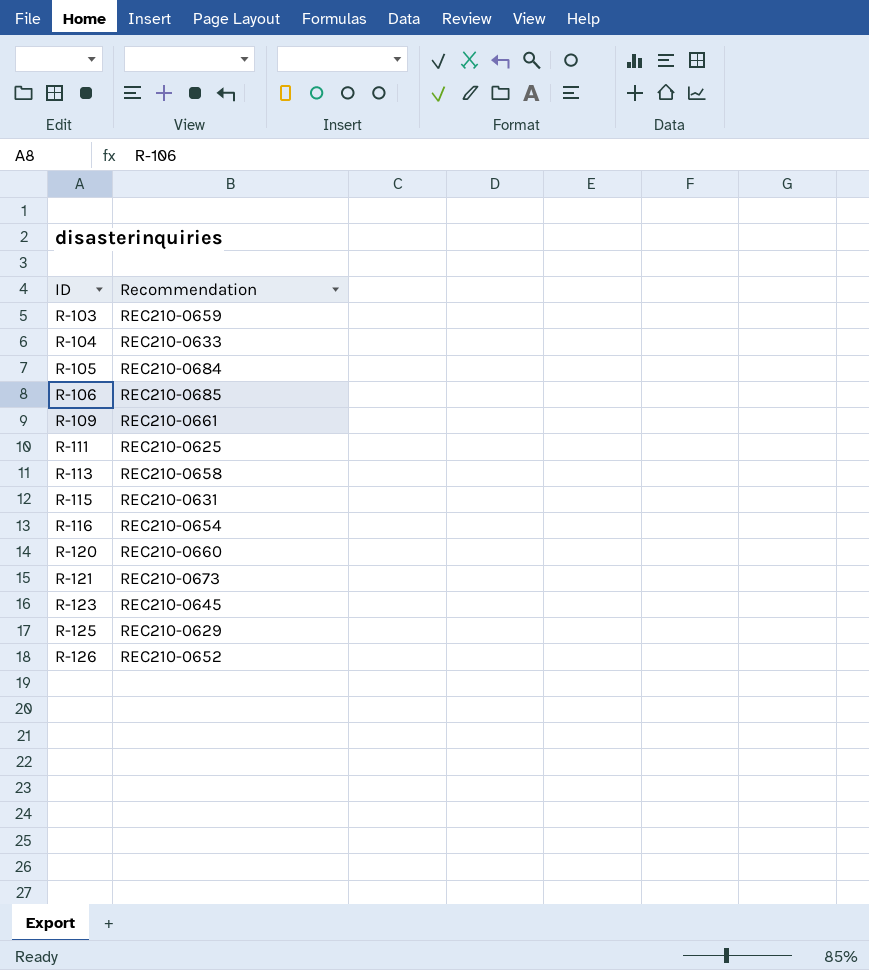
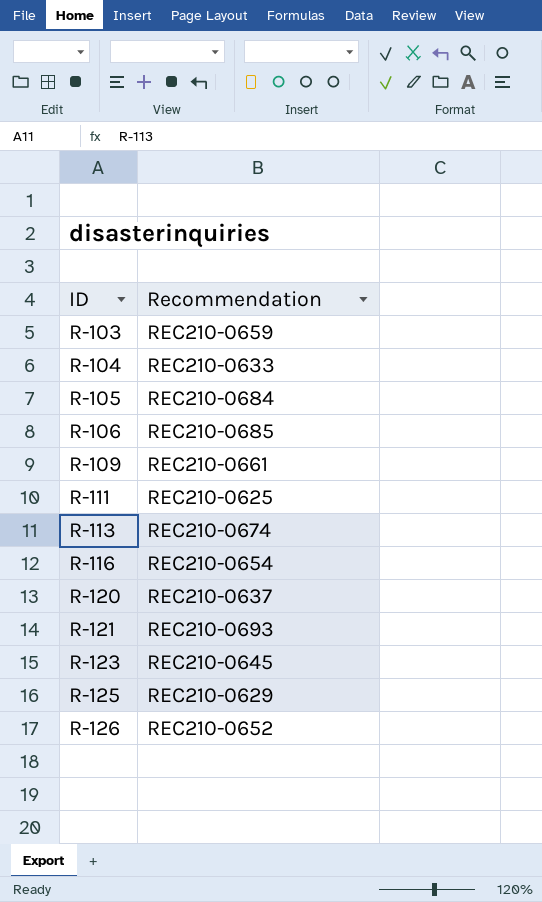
row R-115: REC210-0631 -> none
R-113 | Recommendation: REC210-0658 -> REC210-0674
R-120 | Recommendation: REC210-0660 -> REC210-0637
R-121 | Recommendation: REC210-0673 -> REC210-0693

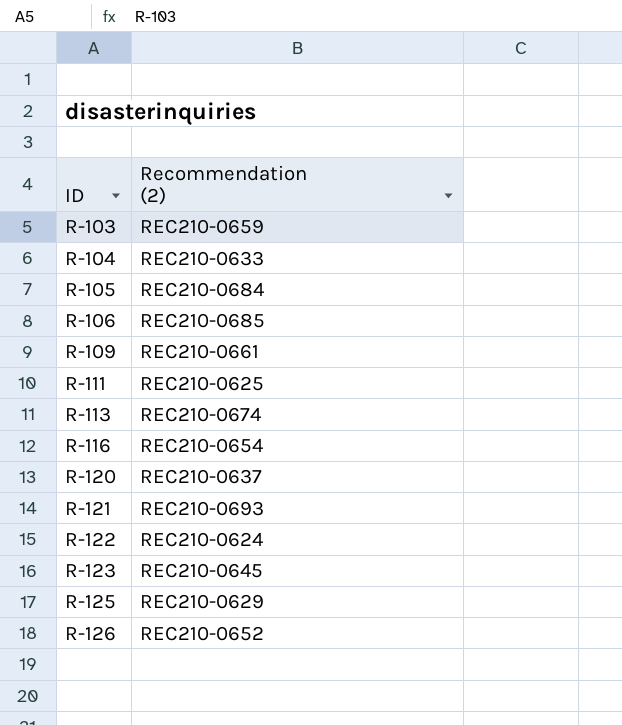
column name: Recommendation -> Recommendation (2)
row R-122: none -> REC210-0624

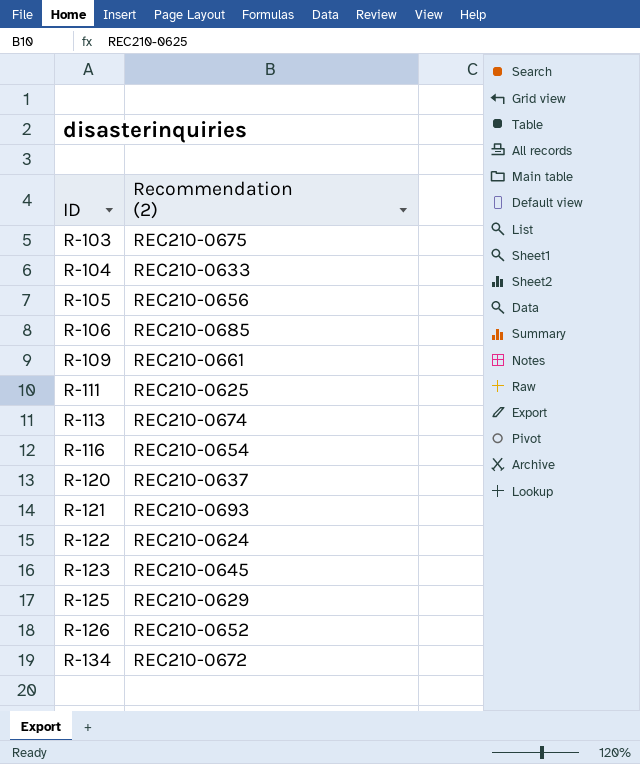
R-103 | Recommendation (2): REC210-0659 -> REC210-0675
R-105 | Recommendation (2): REC210-0684 -> REC210-0656
row R-134: none -> REC210-0672

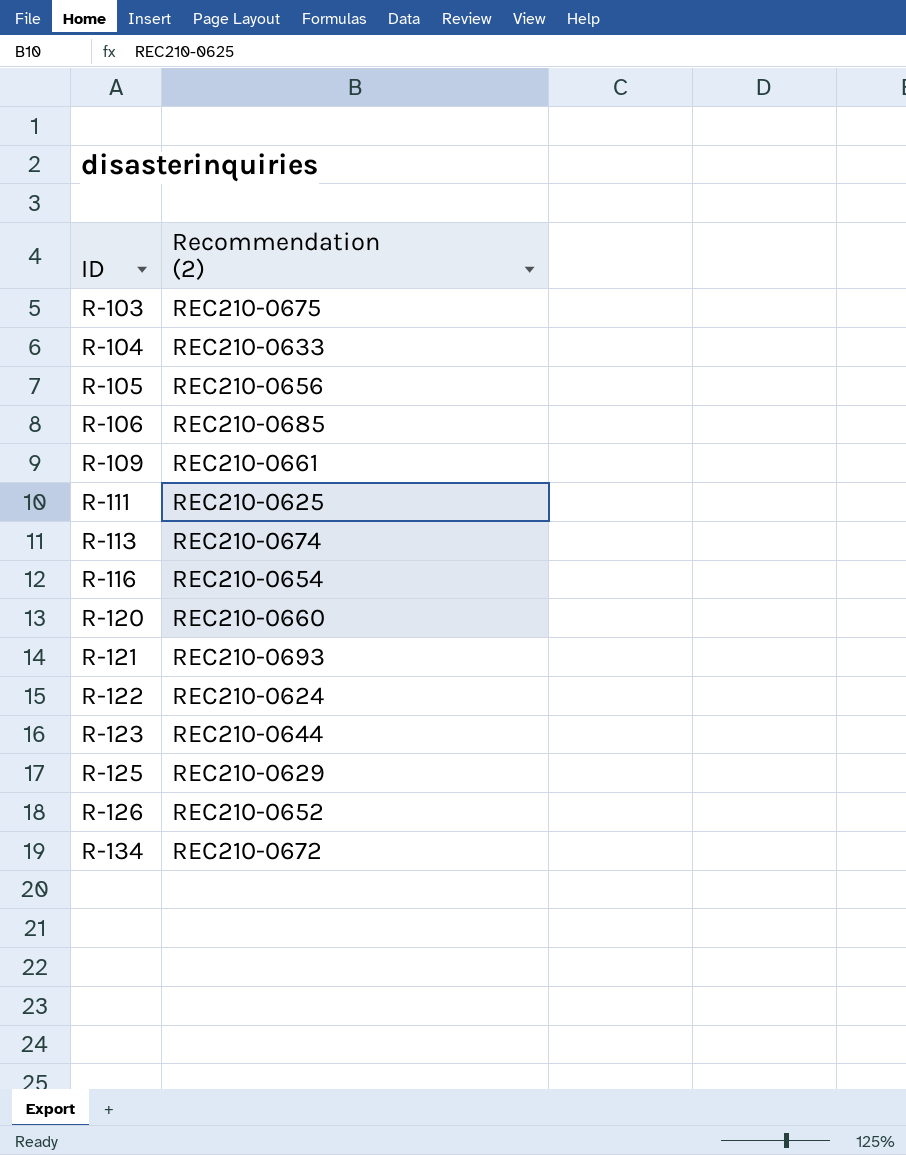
R-120 | Recommendation (2): REC210-0637 -> REC210-0660
R-123 | Recommendation (2): REC210-0645 -> REC210-0644

